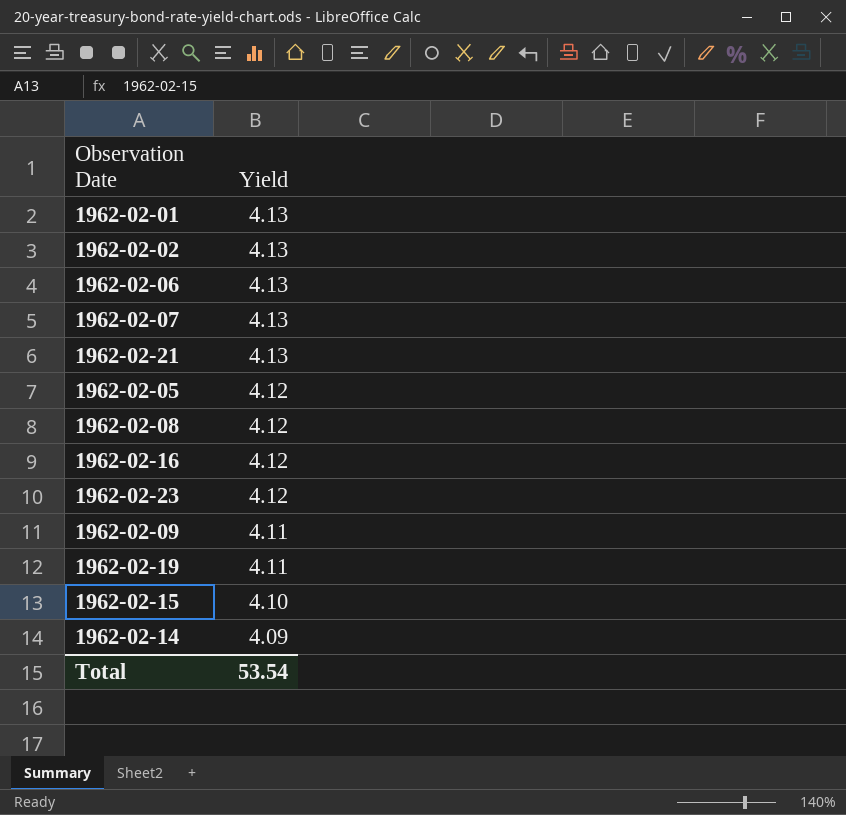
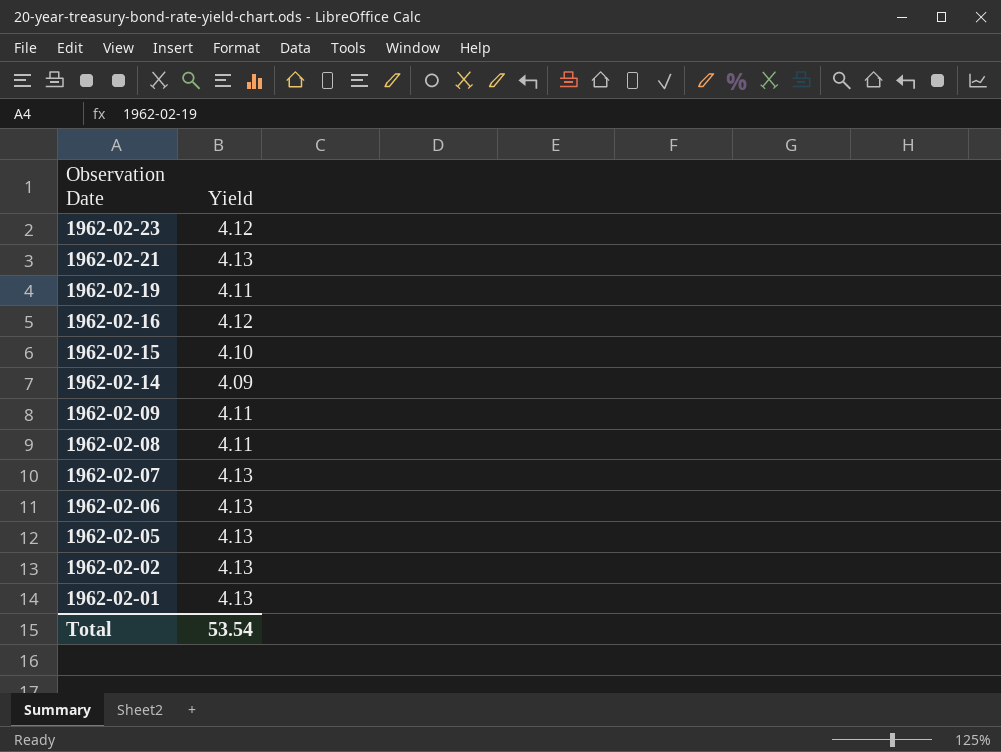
row order: Yield descending -> Observation Date descending
1962-02-08 | Yield: 4.12 -> 4.11
1962-02-05 | Yield: 4.12 -> 4.13

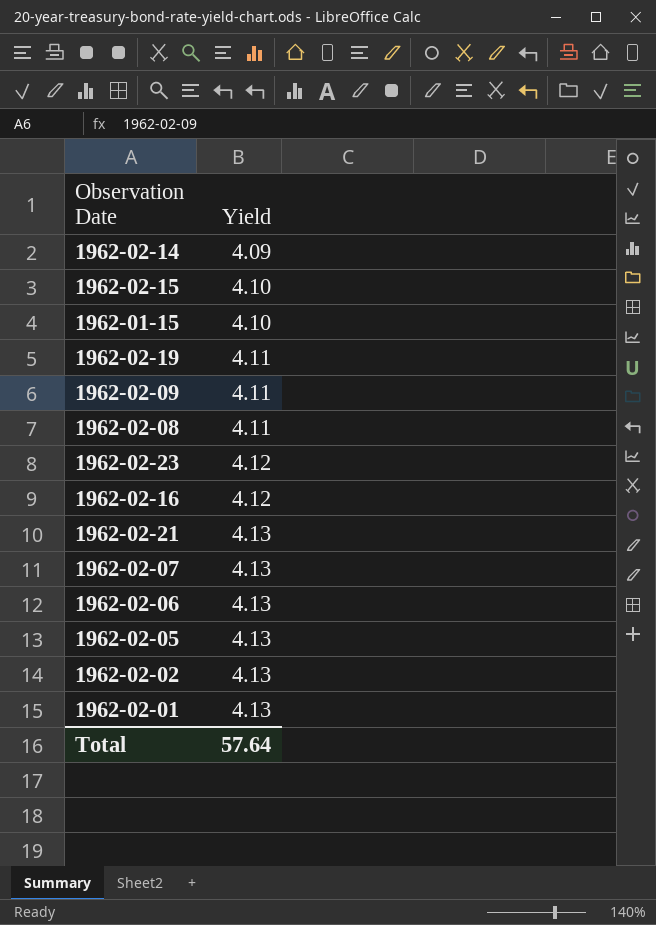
row order: Observation Date descending -> Yield ascending
row 1962-01-15: none -> 4.10
Total | Yield: 53.54 -> 57.64

